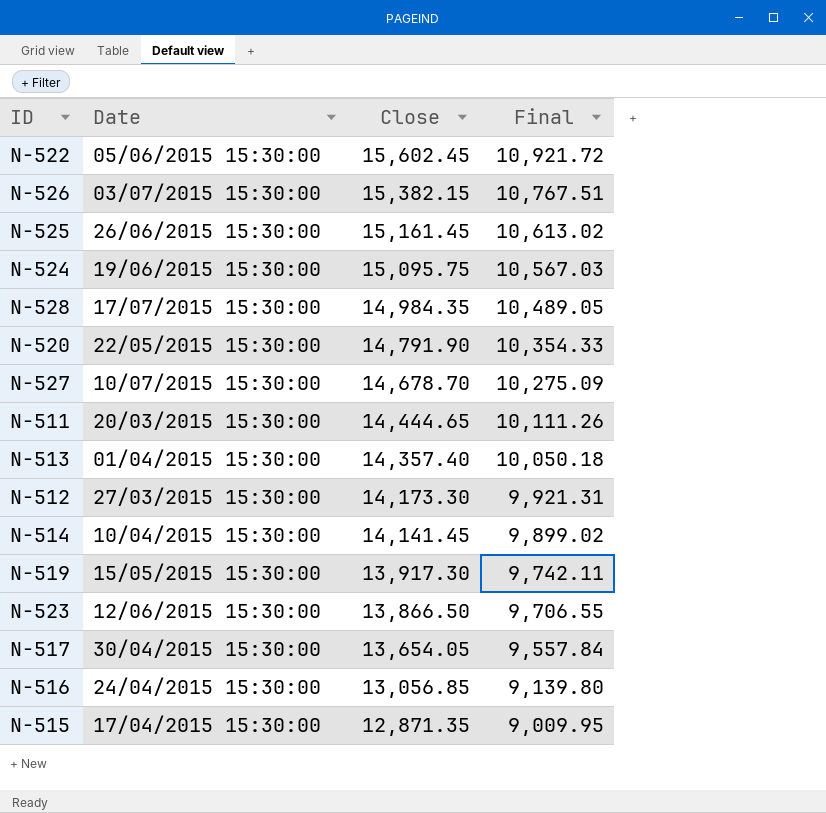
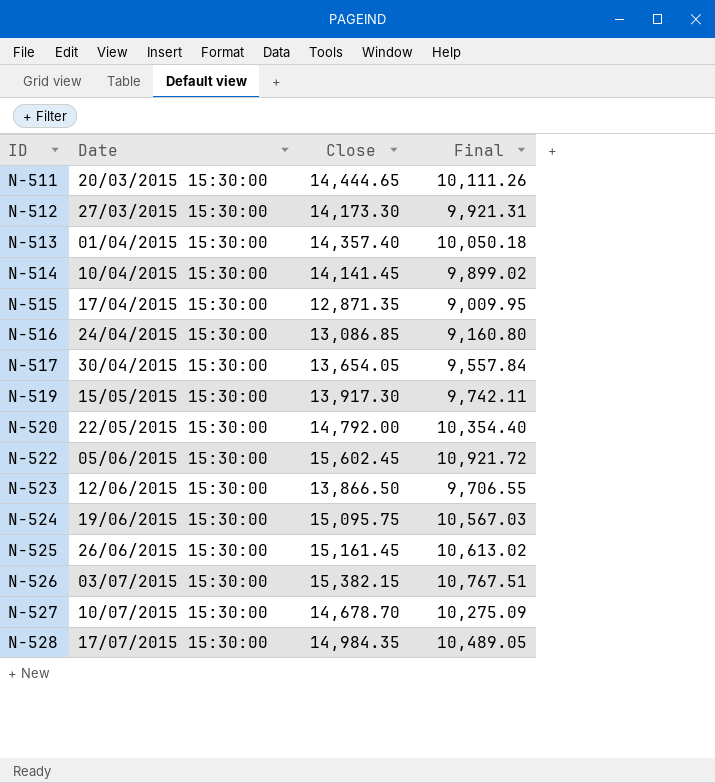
row order: Close descending -> ID ascending
N-516 | Close: 13,056.85 -> 13,086.85
N-516 | Final: 9,139.80 -> 9,160.80
N-520 | Close: 14,791.90 -> 14,792.00
N-520 | Final: 10,354.33 -> 10,354.40

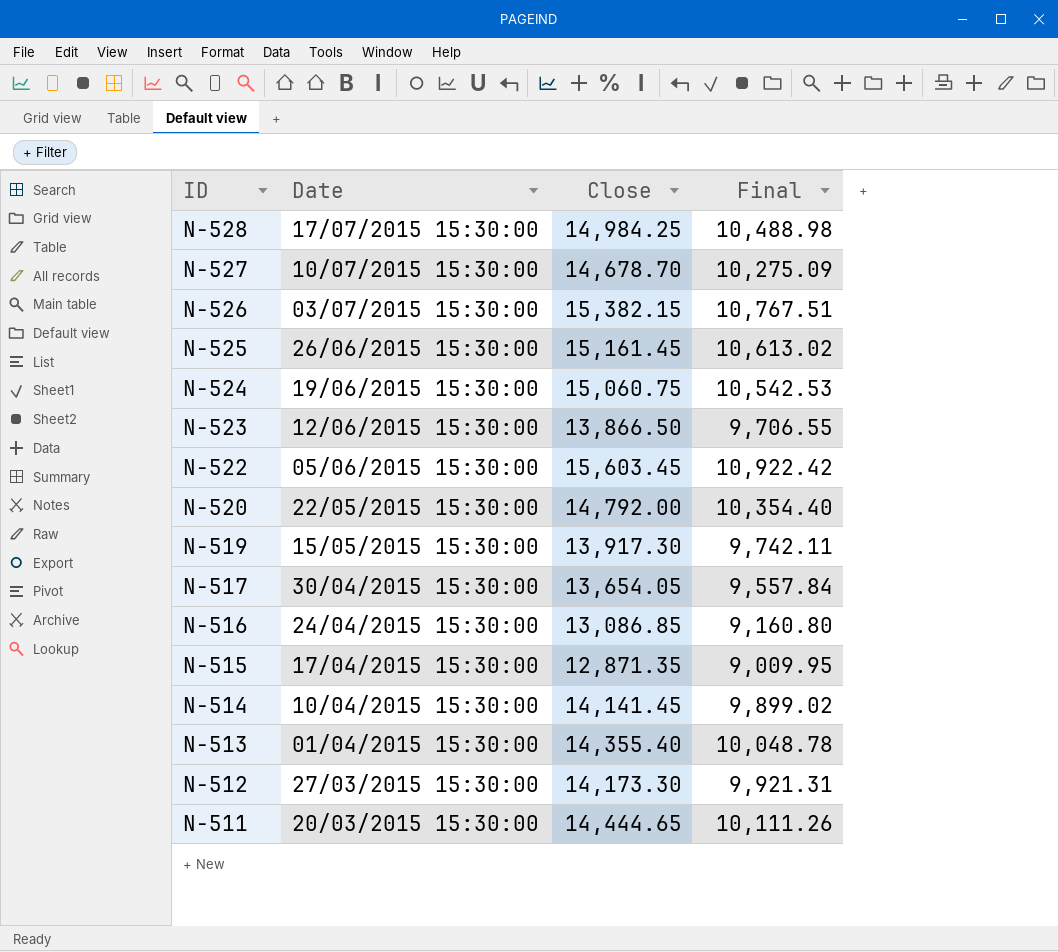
row order: ID ascending -> ID descending
N-528 | Close: 14,984.35 -> 14,984.25
N-528 | Final: 10,489.05 -> 10,488.98
N-524 | Close: 15,095.75 -> 15,060.75
N-524 | Final: 10,567.03 -> 10,542.53
N-522 | Close: 15,602.45 -> 15,603.45
N-522 | Final: 10,921.72 -> 10,922.42
N-513 | Close: 14,357.40 -> 14,355.40
N-513 | Final: 10,050.18 -> 10,048.78

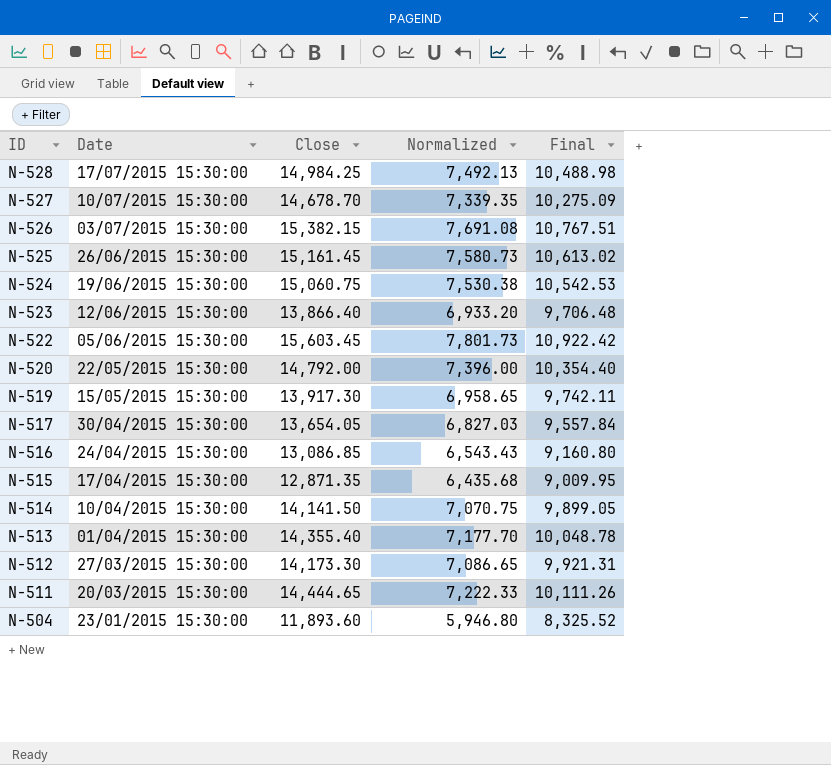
column Normalized | formula: none -> [Close] * 0.5
N-523 | Close: 13,866.50 -> 13,866.40
N-523 | Final: 9,706.55 -> 9,706.48
N-514 | Close: 14,141.45 -> 14,141.50
N-514 | Final: 9,899.02 -> 9,899.05
row N-504: none -> 23/01/2015 15:30:00 | 11,893.60 | 5,946.80 | 8,325.52

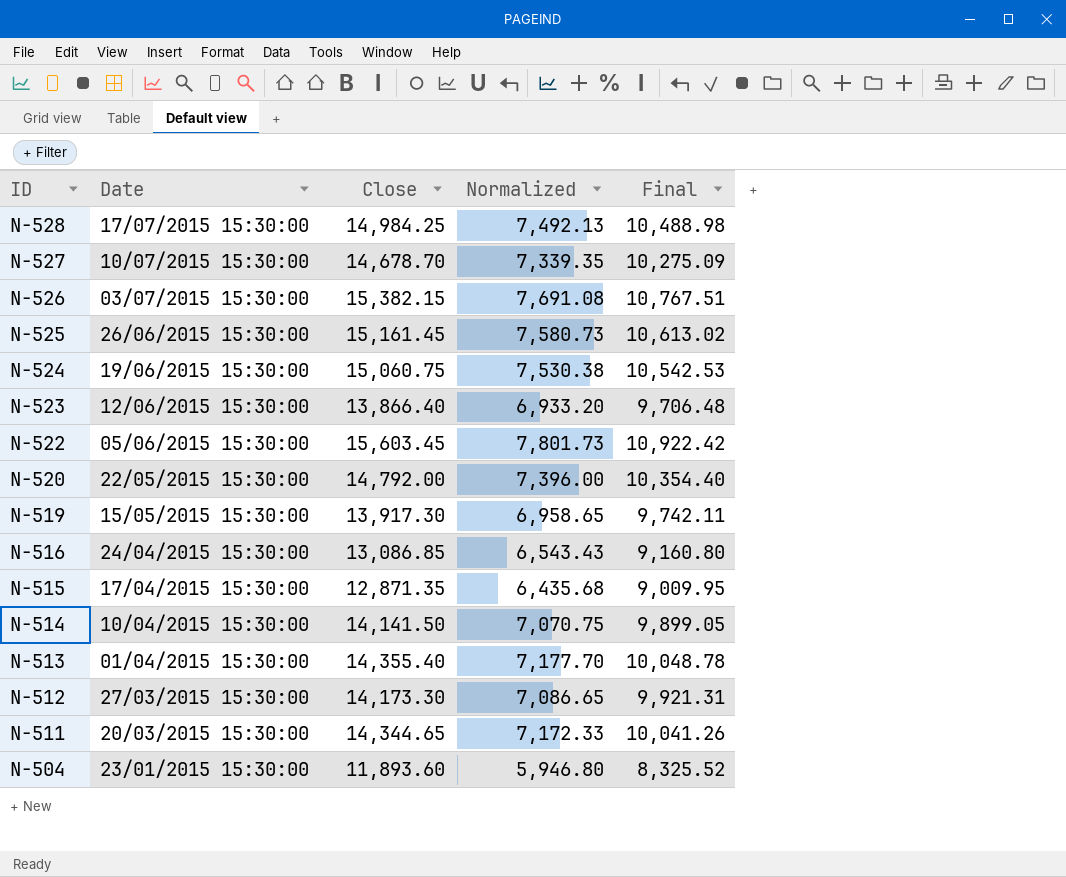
row N-517: 30/04/2015 15:30:00 | 13,654.05 | 6,827.03 | 9,557.84 -> none
N-511 | Close: 14,444.65 -> 14,344.65
N-511 | Normalized: 7,222.33 -> 7,172.33
N-511 | Final: 10,111.26 -> 10,041.26

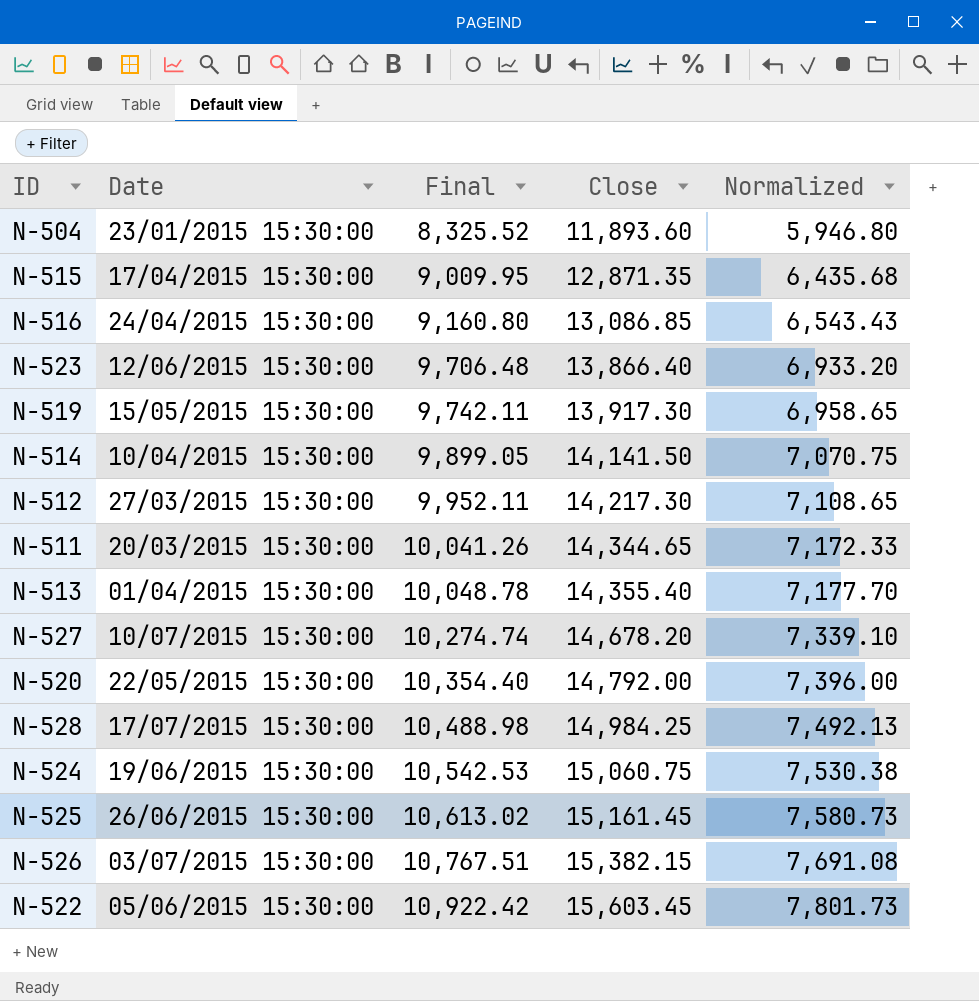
row order: ID descending -> Final ascending
column Final | position: 5 -> 3
N-512 | Final: 9,921.31 -> 9,952.11
N-512 | Close: 14,173.30 -> 14,217.30
N-512 | Normalized: 7,086.65 -> 7,108.65
N-527 | Final: 10,275.09 -> 10,274.74
N-527 | Close: 14,678.70 -> 14,678.20
N-527 | Normalized: 7,339.35 -> 7,339.10

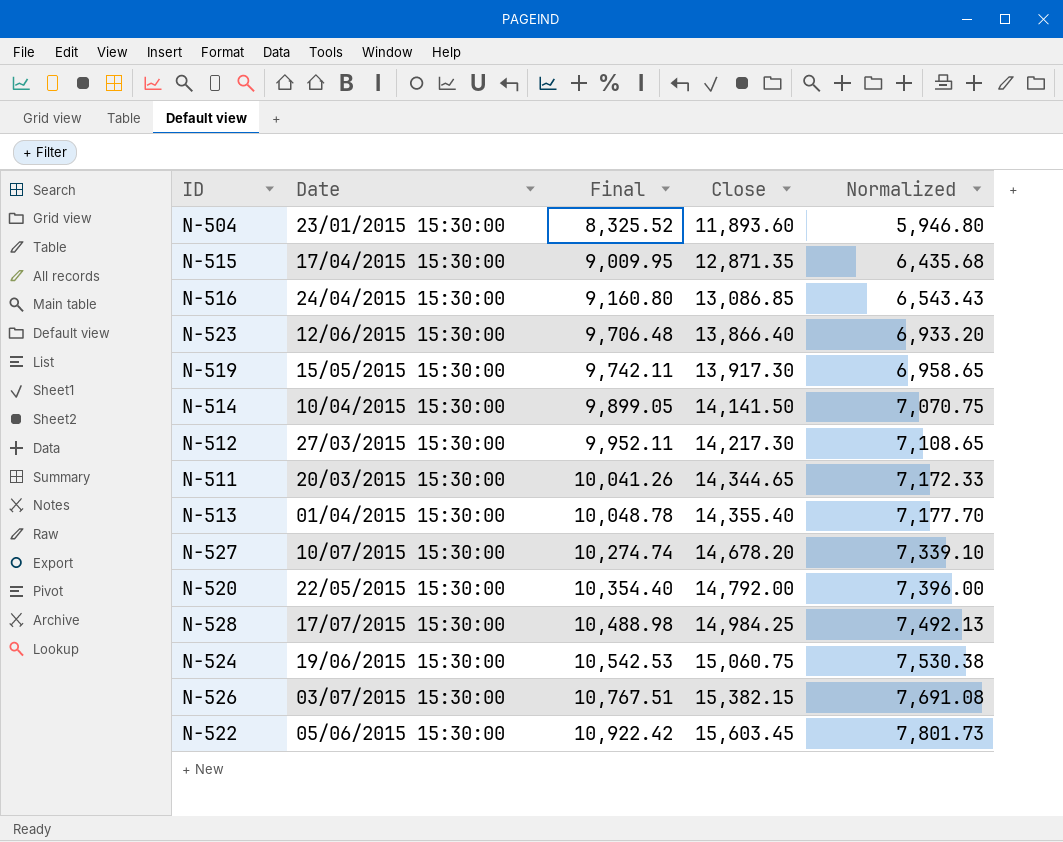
row N-525: 26/06/2015 15:30:00 | 10,613.02 | 15,161.45 | 7,580.73 -> none

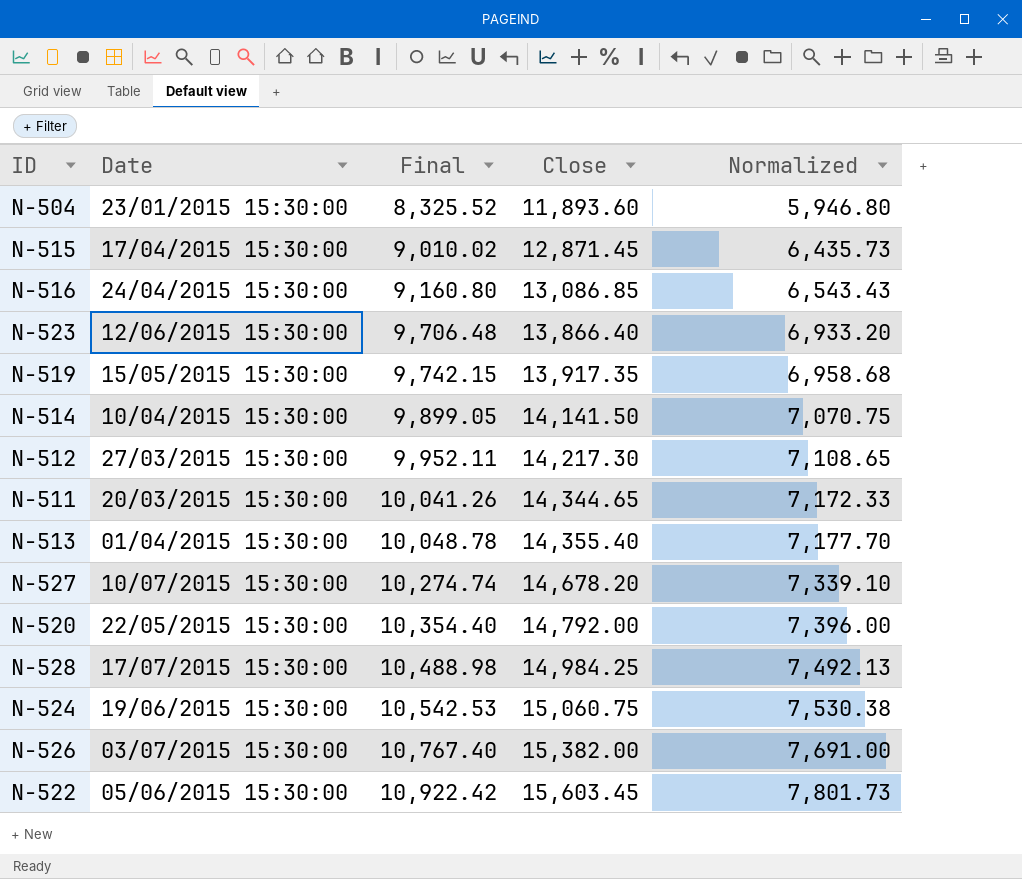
N-515 | Final: 9,009.95 -> 9,010.02
N-515 | Close: 12,871.35 -> 12,871.45
N-515 | Normalized: 6,435.68 -> 6,435.73
N-519 | Final: 9,742.11 -> 9,742.15
N-519 | Close: 13,917.30 -> 13,917.35
N-519 | Normalized: 6,958.65 -> 6,958.68
N-526 | Final: 10,767.51 -> 10,767.40
N-526 | Close: 15,382.15 -> 15,382.00
N-526 | Normalized: 7,691.08 -> 7,691.00

